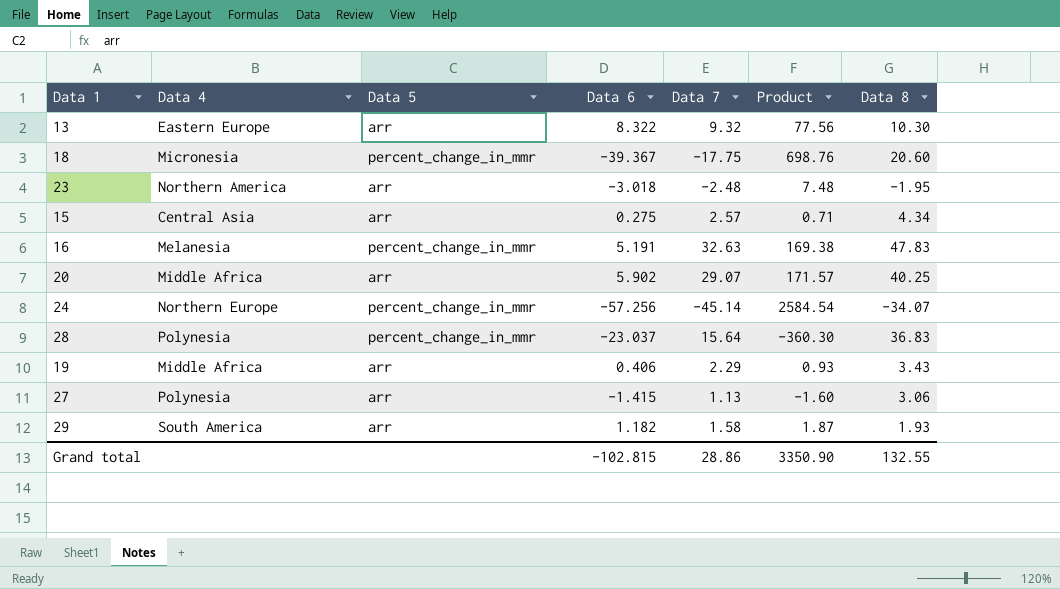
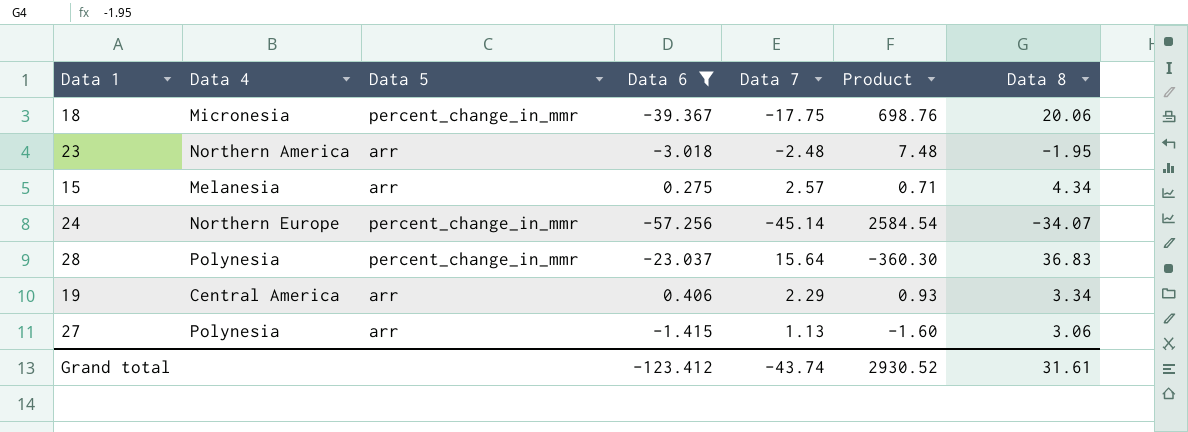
filter: none -> Data 6 <= 0.406
18 | Data 8: 20.60 -> 20.06
15 | Data 4: Central Asia -> Melanesia
19 | Data 4: Middle Africa -> Central America
19 | Data 8: 3.43 -> 3.34
Grand total | Data 6: -102.815 -> -123.412
Grand total | Data 7: 28.86 -> -43.74
Grand total | Product: 3350.90 -> 2930.52
Grand total | Data 8: 132.55 -> 31.61

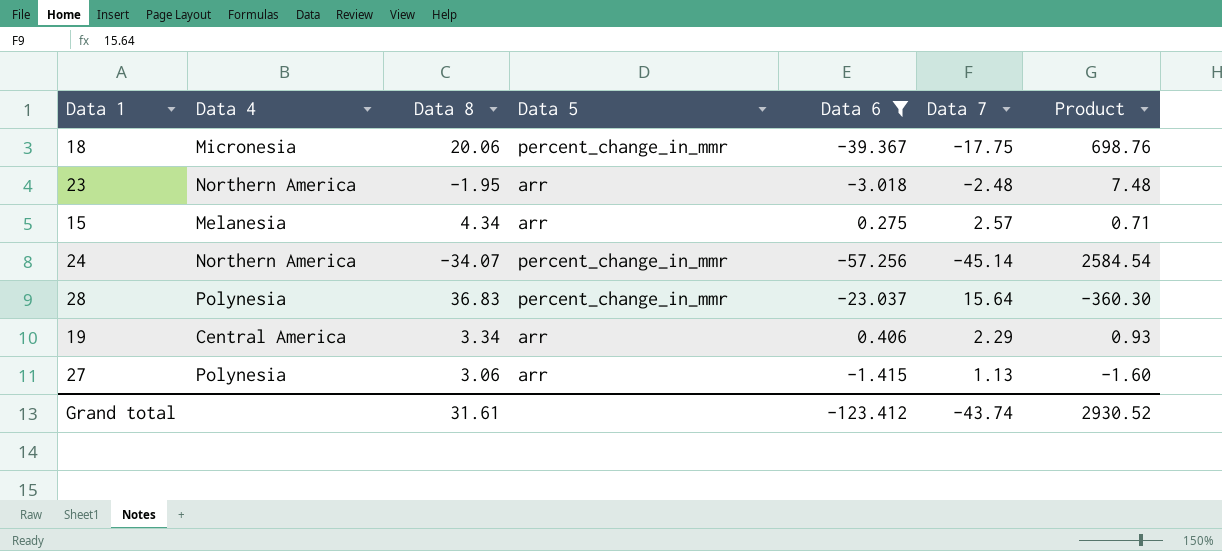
column Data 8 | position: 7 -> 3
24 | Data 4: Northern Europe -> Northern America

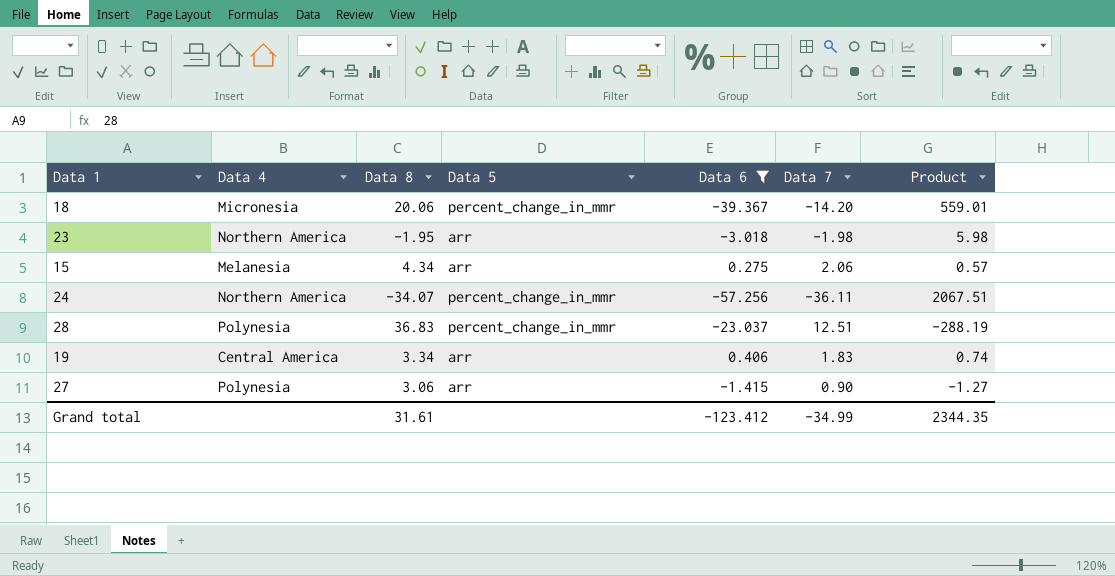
18 | Data 7: -17.75 -> -14.20
18 | Product: 698.76 -> 559.01
23 | Data 7: -2.48 -> -1.98
23 | Product: 7.48 -> 5.98
15 | Data 7: 2.57 -> 2.06
15 | Product: 0.71 -> 0.57
24 | Data 7: -45.14 -> -36.11
24 | Product: 2584.54 -> 2067.51
28 | Data 7: 15.64 -> 12.51
28 | Product: -360.30 -> -288.19
19 | Data 7: 2.29 -> 1.83
19 | Product: 0.93 -> 0.74
27 | Data 7: 1.13 -> 0.90
27 | Product: -1.60 -> -1.27
Grand total | Data 7: -43.74 -> -34.99
Grand total | Product: 2930.52 -> 2344.35

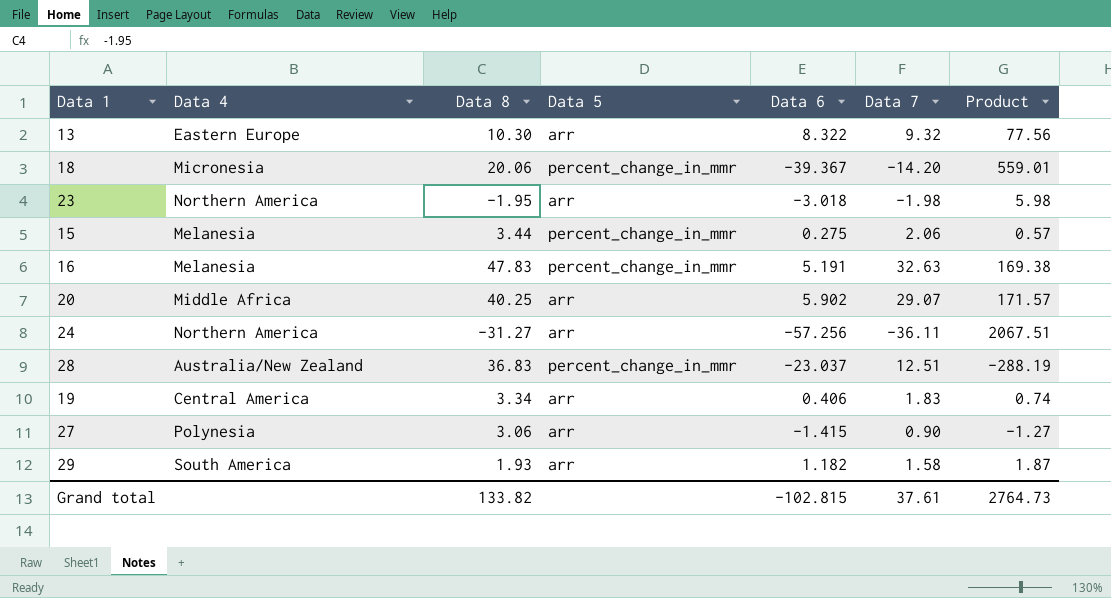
filter: Data 6 <= 0.406 -> none
15 | Data 8: 4.34 -> 3.44
15 | Data 5: arr -> percent_change_in_mmr
24 | Data 8: -34.07 -> -31.27
24 | Data 5: percent_change_in_mmr -> arr
28 | Data 4: Polynesia -> Australia/New Zealand
Grand total | Data 8: 31.61 -> 133.82
Grand total | Data 6: -123.412 -> -102.815
Grand total | Data 7: -34.99 -> 37.61
Grand total | Product: 2344.35 -> 2764.73

